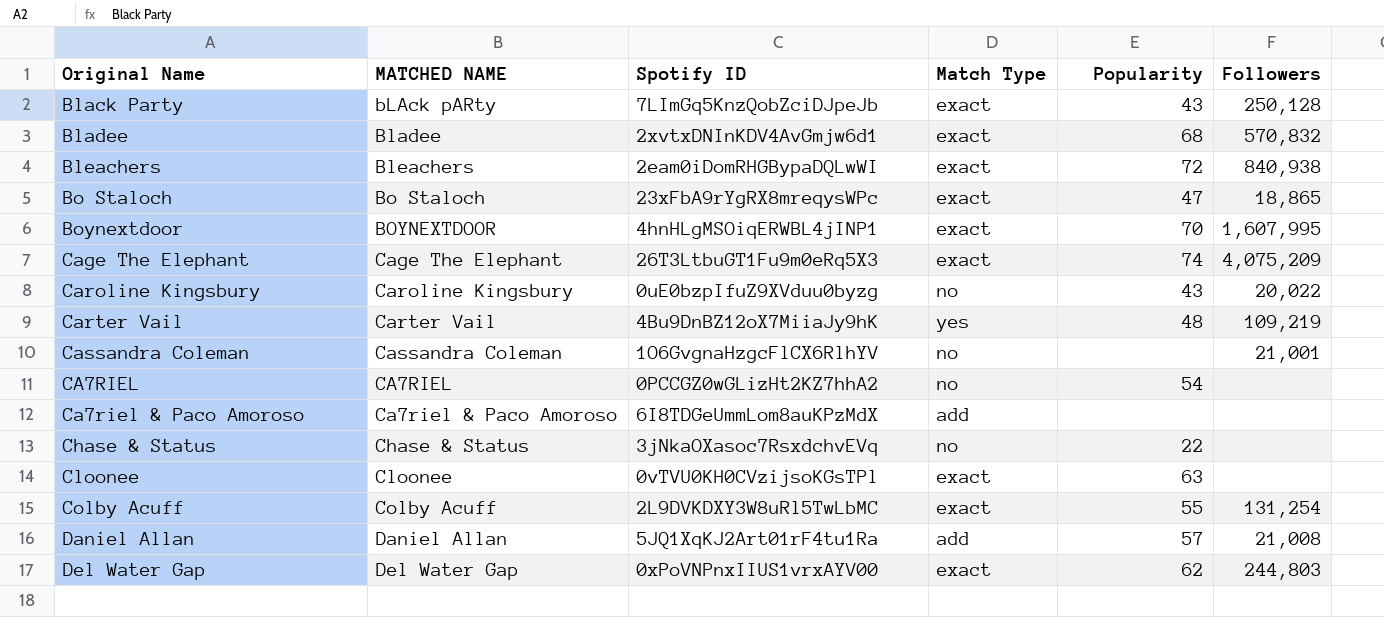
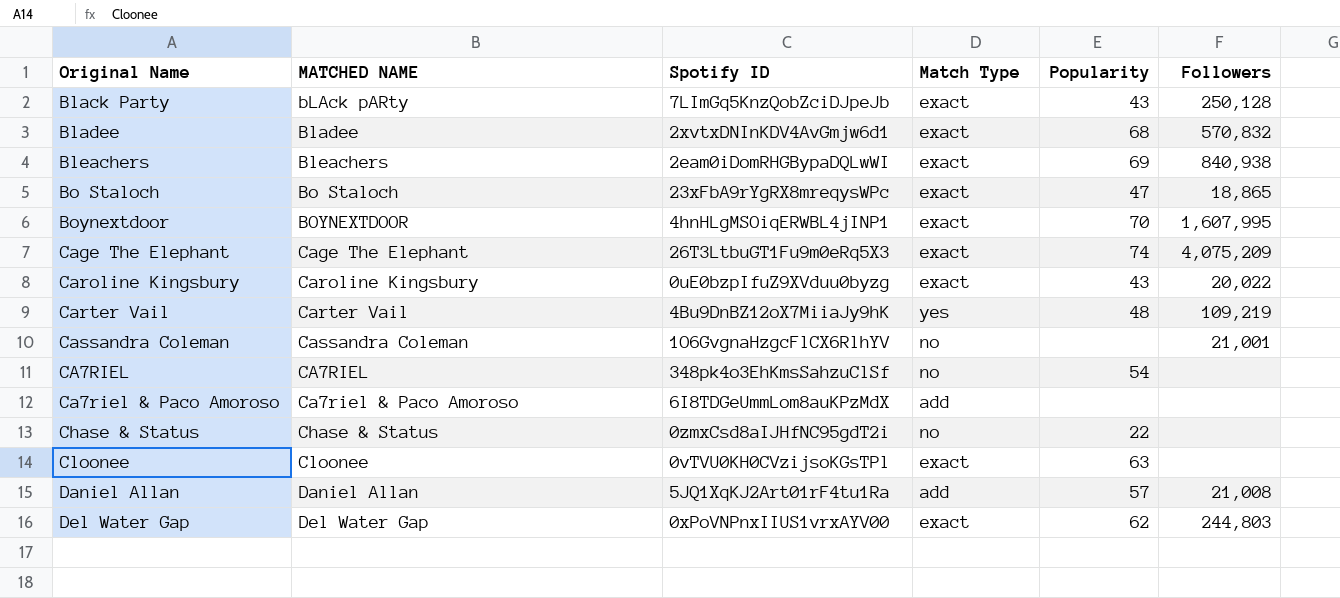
row Colby Acuff: Colby Acuff | 2L9DVKDXY3W8uRl5TwLbMC | exact | 55 | 131,254 -> none
Bleachers | Popularity: 72 -> 69
Caroline Kingsbury | Match Type: no -> exact
CA7RIEL | Spotify ID: 0PCCGZ0wGLizHt2KZ7hhA2 -> 348pk4o3EhKmsSahzuClSf
Chase & Status | Spotify ID: 3jNkaOXasoc7RsxdchvEVq -> 0zmxCsd8aIJHfNC95gdT2i

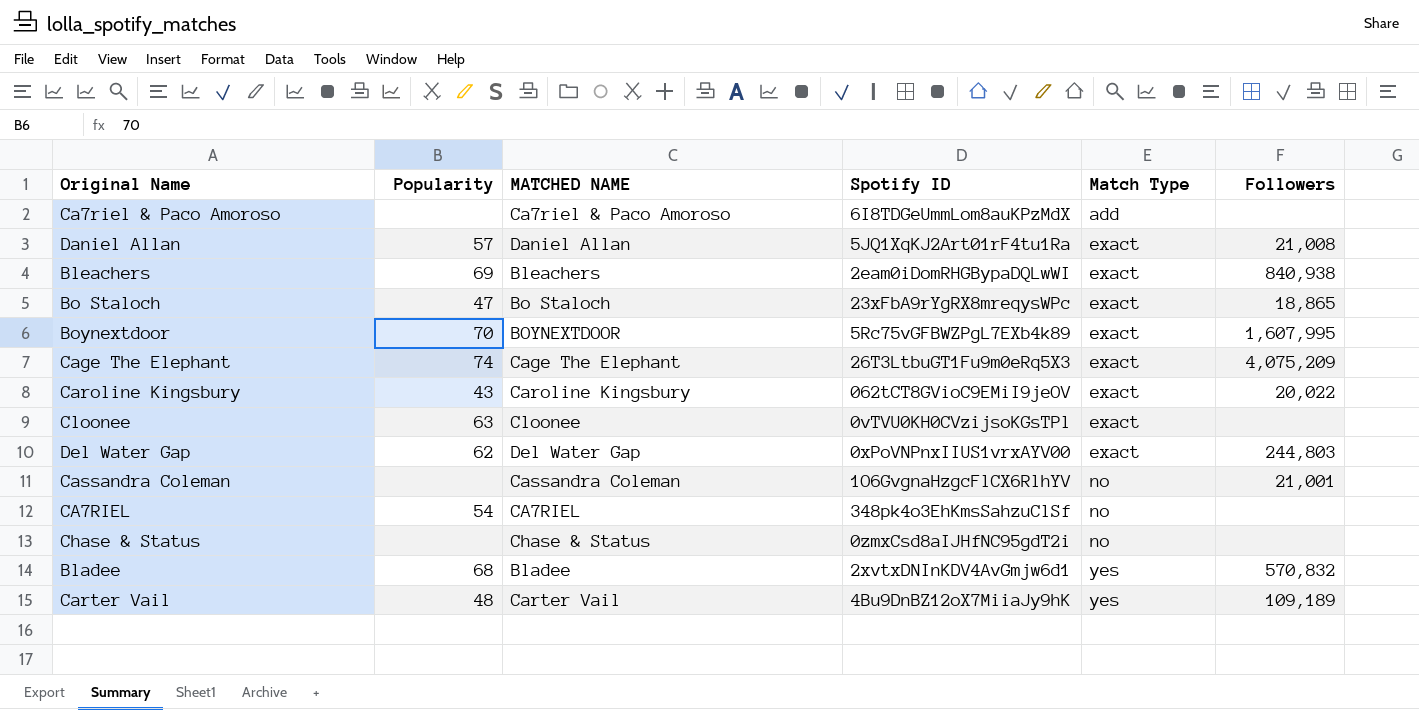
row order: none -> Match Type ascending
column Popularity | position: 5 -> 2
row Black Party: bLAck pARty | 7LImGq5KnzQobZciDJpeJb | exact | 43 | 250,128 -> none
Daniel Allan | Match Type: add -> exact
Boynextdoor | Spotify ID: 4hnHLgMSOiqERWBL4jINP1 -> 5Rc75vGFBWZPgL7EXb4k89
Caroline Kingsbury | Spotify ID: 0uE0bzpIfuZ9XVduu0byzg -> 062tCT8GVioC9EMiI9jeOV
Chase & Status | Popularity: 22 -> none
Bladee | Match Type: exact -> yes
Carter Vail | Followers: 109,219 -> 109,189

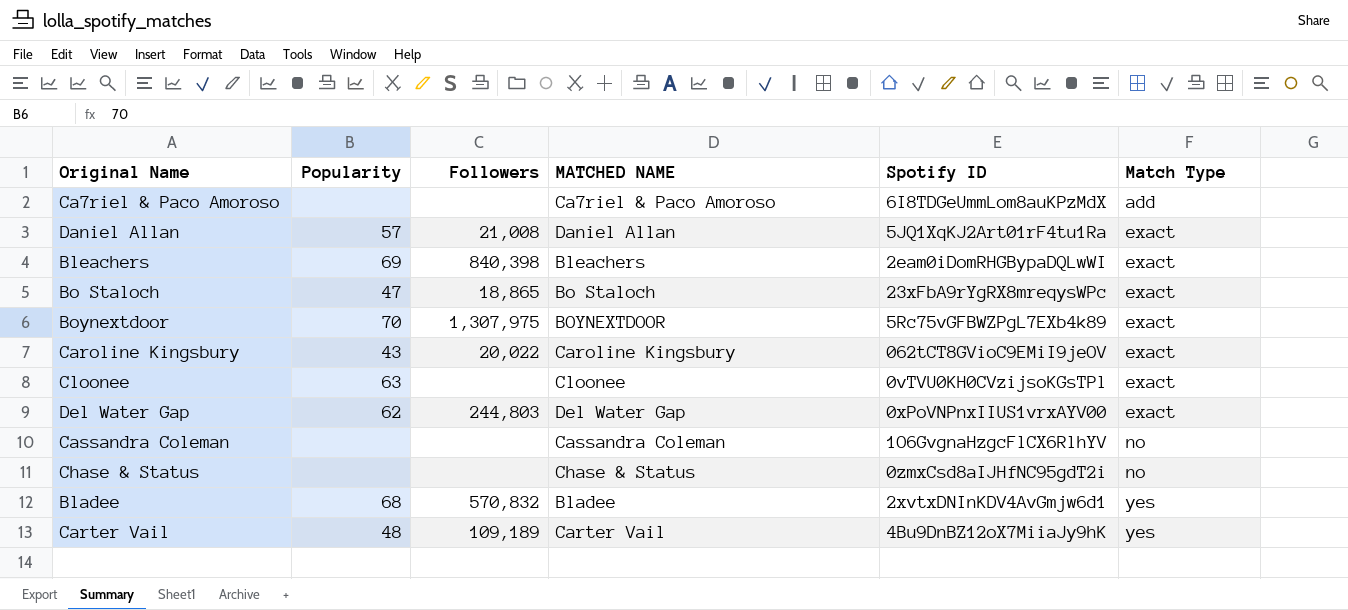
column Followers | position: 6 -> 3
row Cage The Elephant: 74 | Cage The Elephant | 26T3LtbuGT1Fu9m0eRq5X3 | exact | 4,075,209 -> none
row CA7RIEL: 54 | CA7RIEL | 348pk4o3EhKmsSahzuClSf | no | none -> none
Bleachers | Followers: 840,938 -> 840,398
Boynextdoor | Followers: 1,607,995 -> 1,307,975
Cassandra Coleman | Followers: 21,001 -> none

